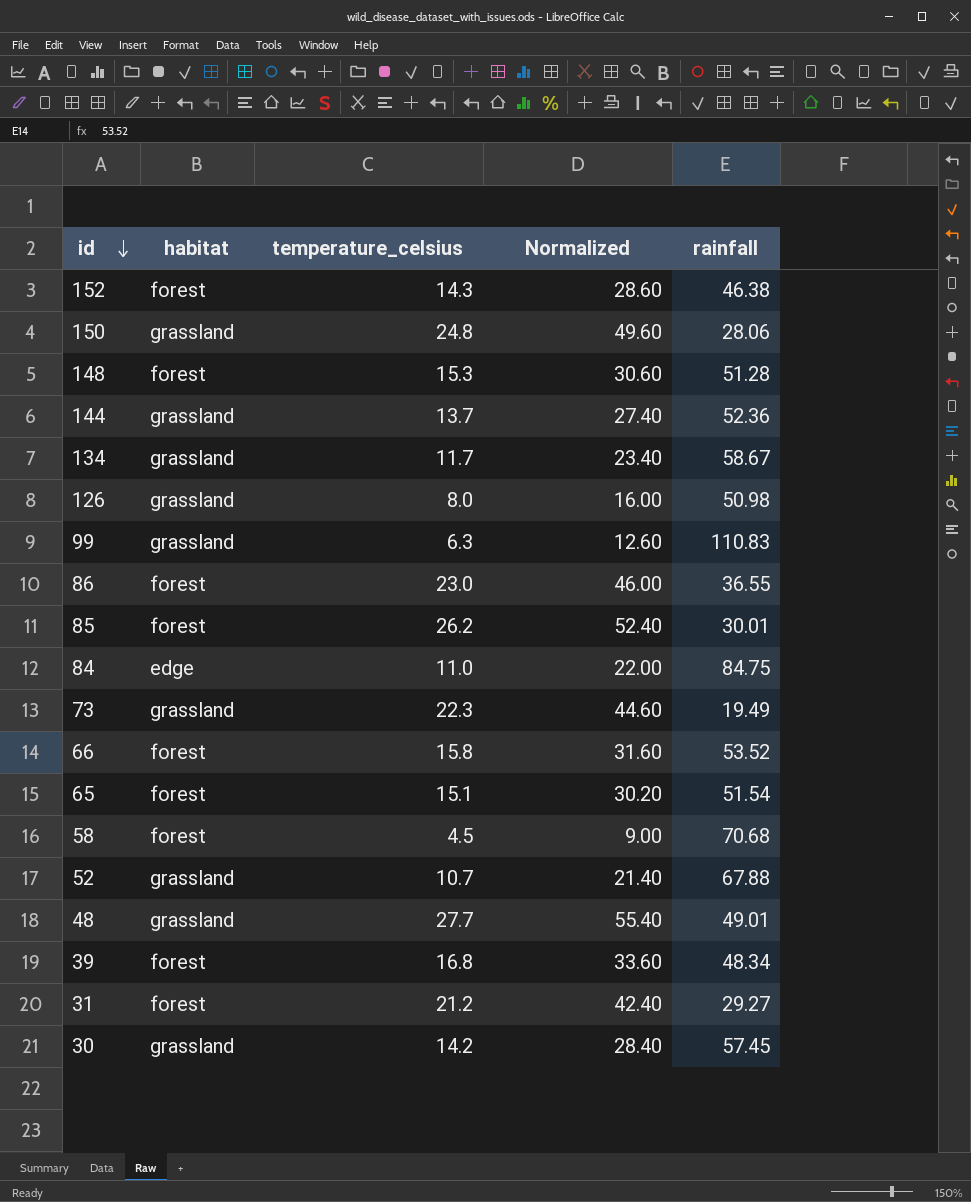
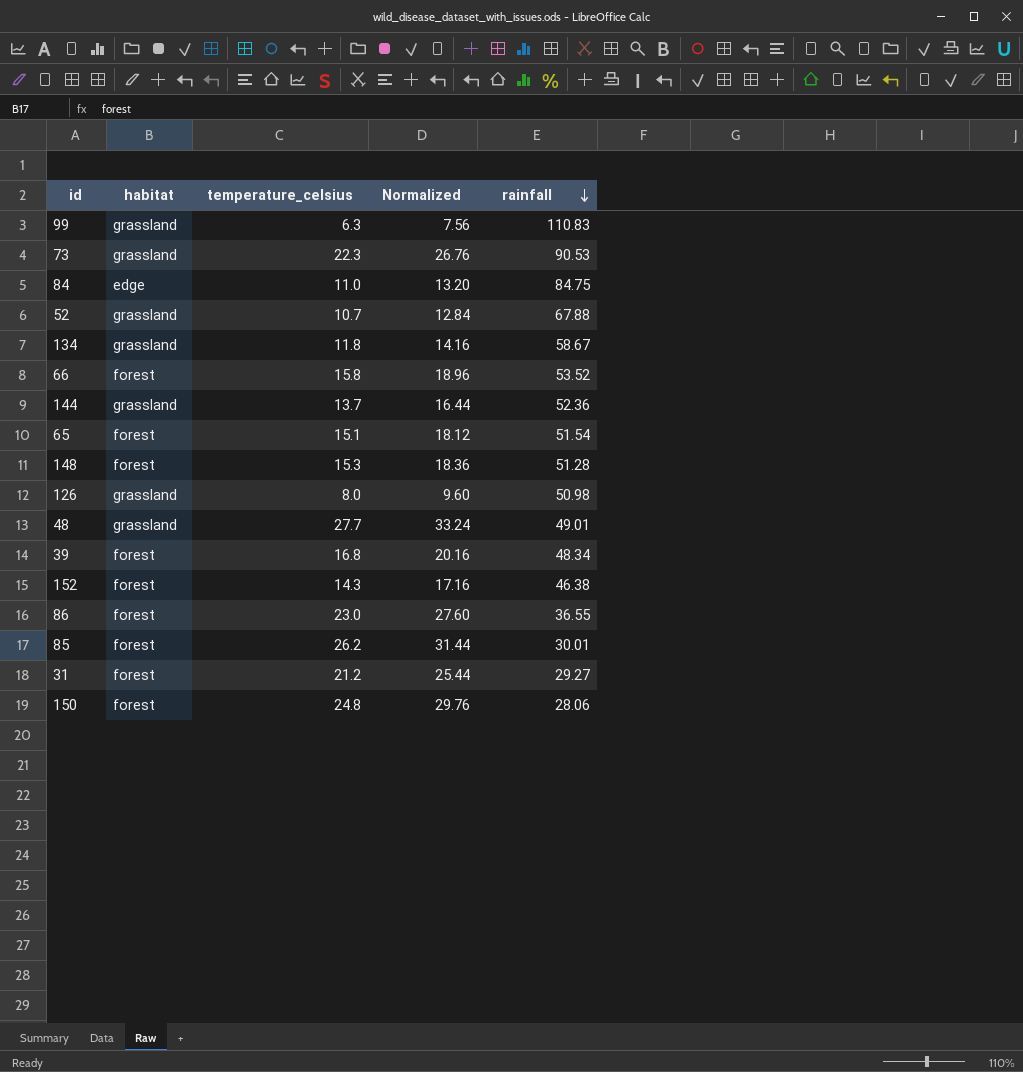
row order: id descending -> rainfall descending
column Normalized | formula: [temperature_celsius] * 2 -> [temperature_celsius] * 1.2
row 58: forest | 4.5 | 9.00 | 70.68 -> none
row 30: grassland | 14.2 | 28.40 | 57.45 -> none
73 | rainfall: 19.49 -> 90.53
134 | temperature_celsius: 11.7 -> 11.8
150 | habitat: grassland -> forest

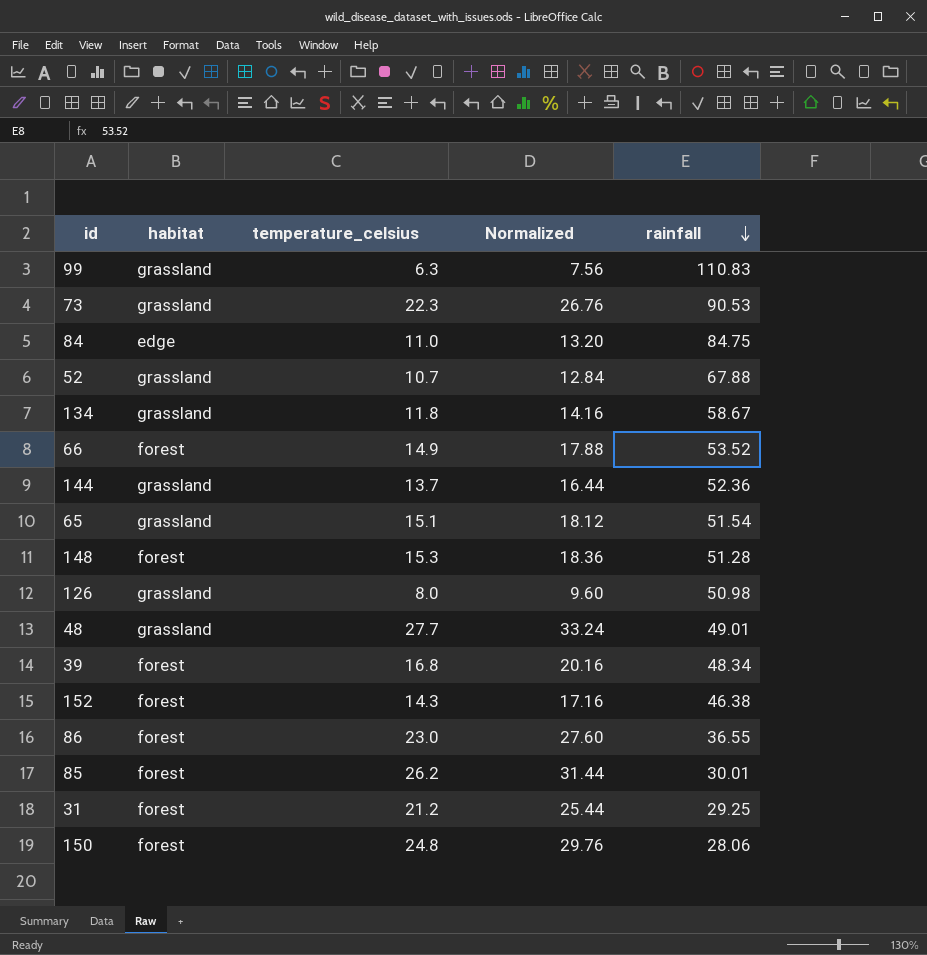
66 | temperature_celsius: 15.8 -> 14.9
66 | Normalized: 18.96 -> 17.88
65 | habitat: forest -> grassland
31 | rainfall: 29.27 -> 29.25

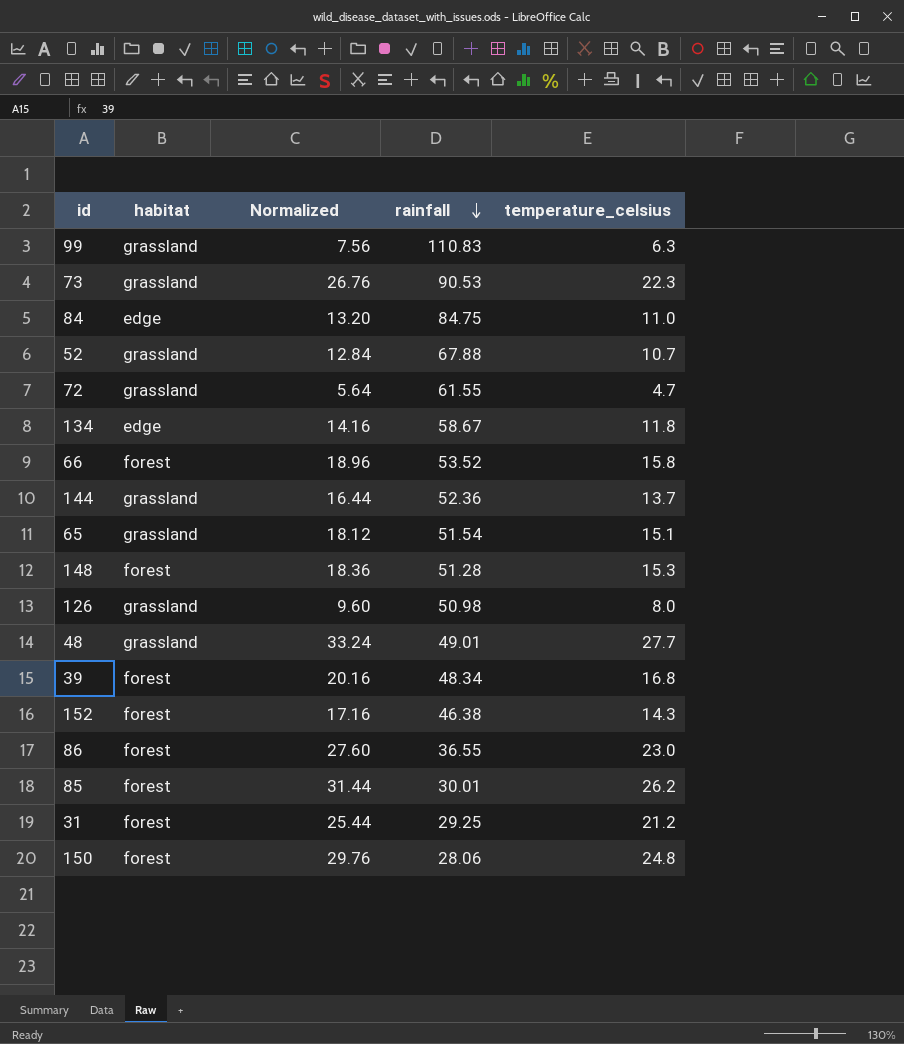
column temperature_celsius | position: 3 -> 5
row 72: none -> grassland | 5.64 | 61.55 | 4.7
134 | habitat: grassland -> edge
66 | Normalized: 17.88 -> 18.96
66 | temperature_celsius: 14.9 -> 15.8

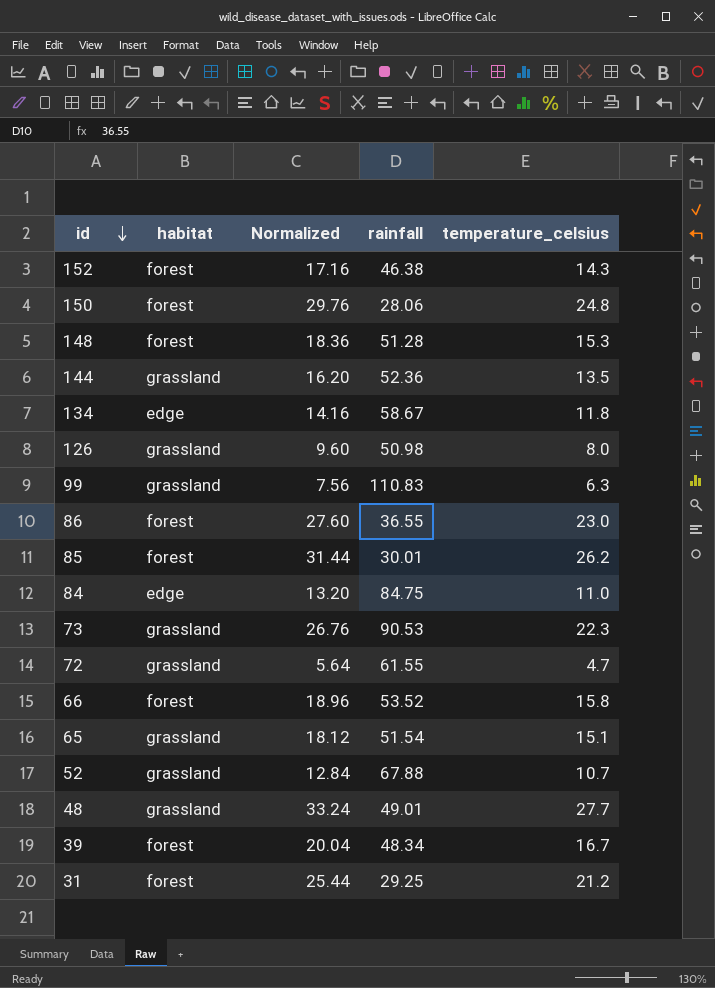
row order: rainfall descending -> id descending
144 | Normalized: 16.44 -> 16.20
144 | temperature_celsius: 13.7 -> 13.5
39 | Normalized: 20.16 -> 20.04
39 | temperature_celsius: 16.8 -> 16.7

